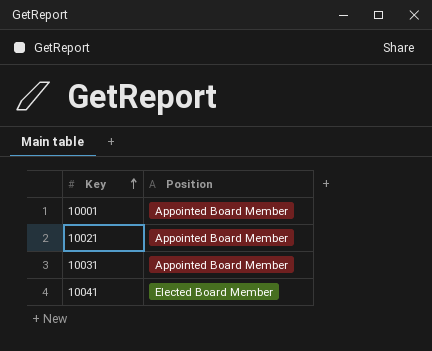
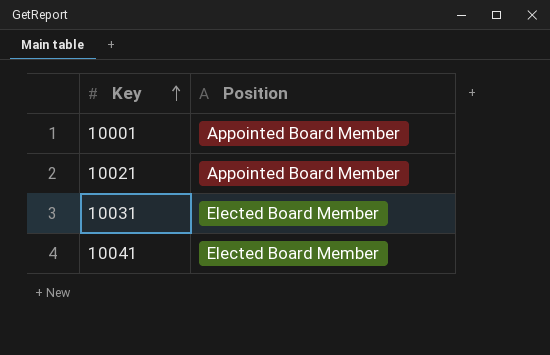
10031 | Position: Appointed Board Member -> Elected Board Member

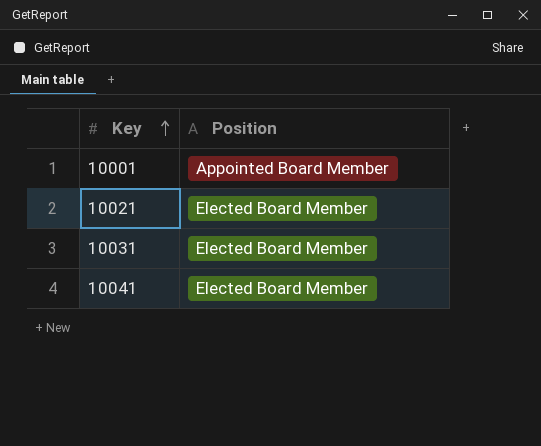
10021 | Position: Appointed Board Member -> Elected Board Member

